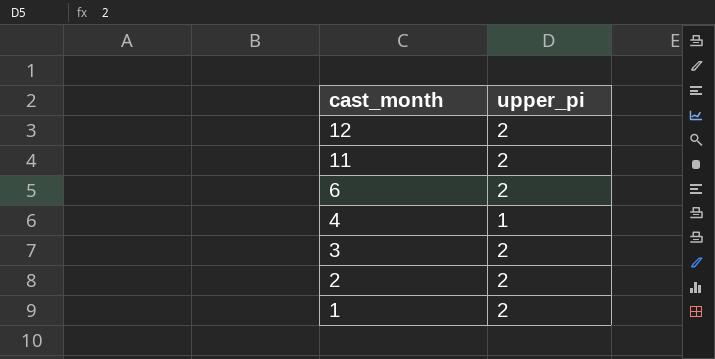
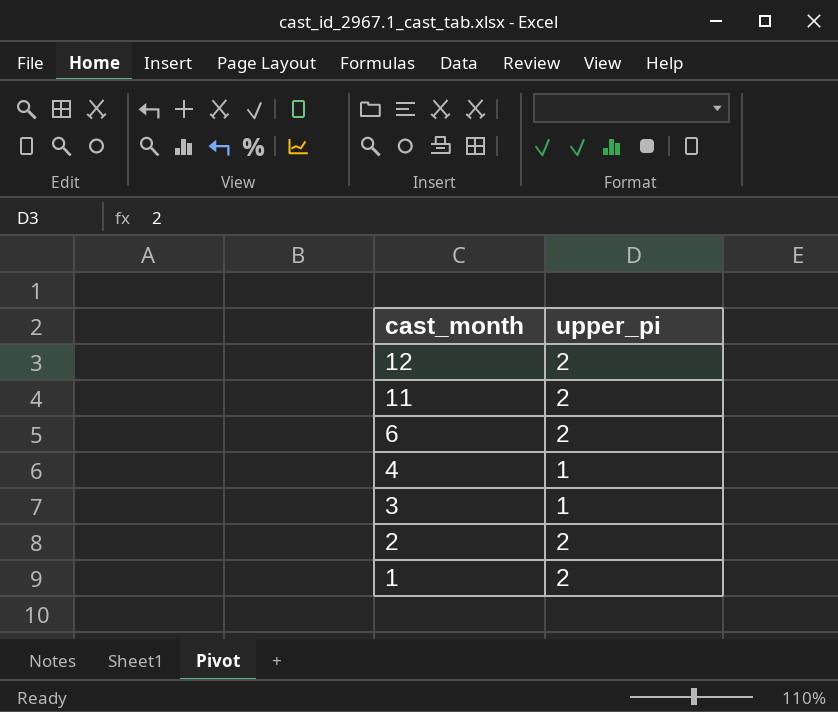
3 | upper_pi: 2 -> 1

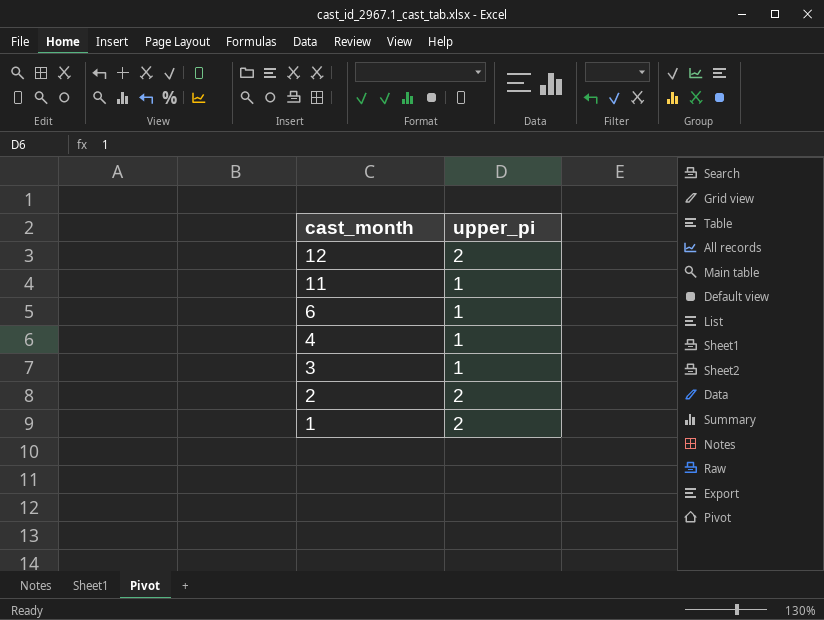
11 | upper_pi: 2 -> 1
6 | upper_pi: 2 -> 1

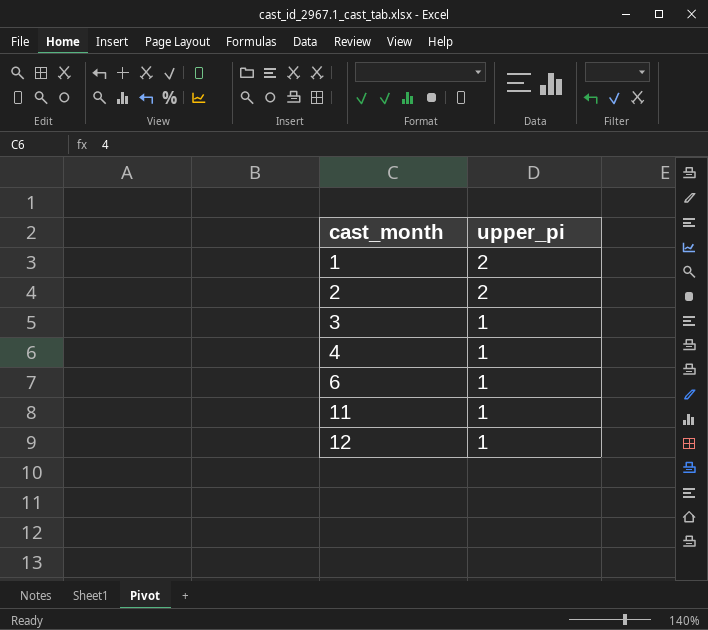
row order: cast_month descending -> cast_month ascending
12 | upper_pi: 2 -> 1

